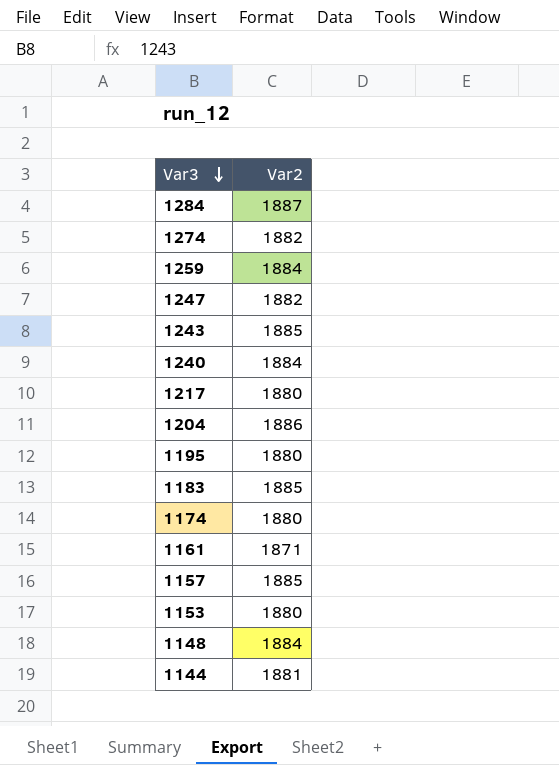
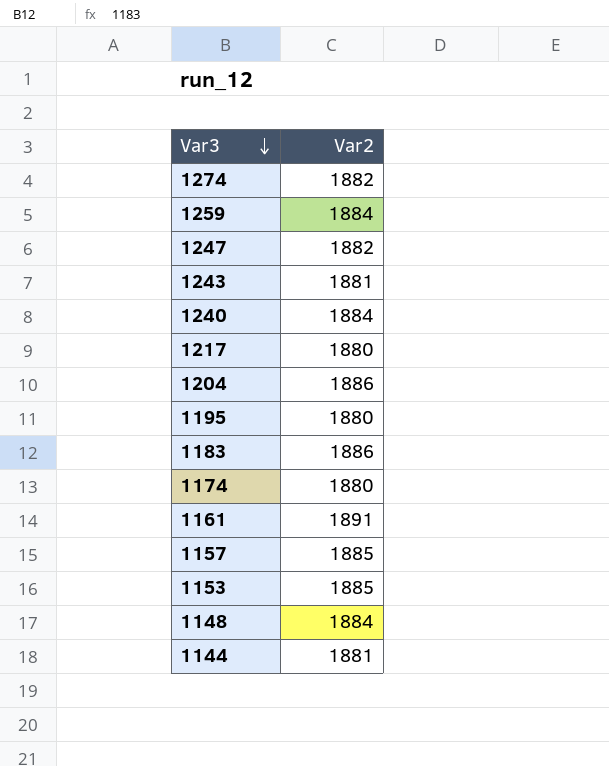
row 1284: 1887 -> none
1243 | Var2: 1885 -> 1881
1183 | Var2: 1885 -> 1886
1161 | Var2: 1871 -> 1891
1153 | Var2: 1880 -> 1885

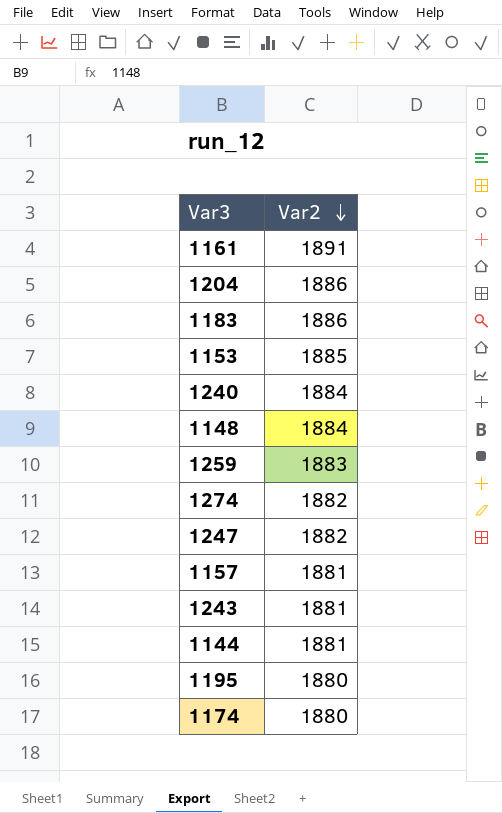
row order: Var3 descending -> Var2 descending
row 1217: 1880 -> none
1259 | Var2: 1884 -> 1883
1157 | Var2: 1885 -> 1881

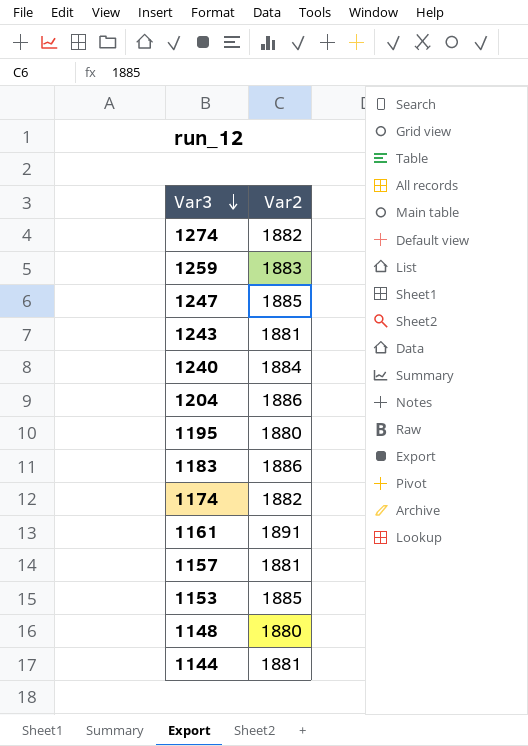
row order: Var2 descending -> Var3 descending
1247 | Var2: 1882 -> 1885
1174 | Var2: 1880 -> 1882
1148 | Var2: 1884 -> 1880

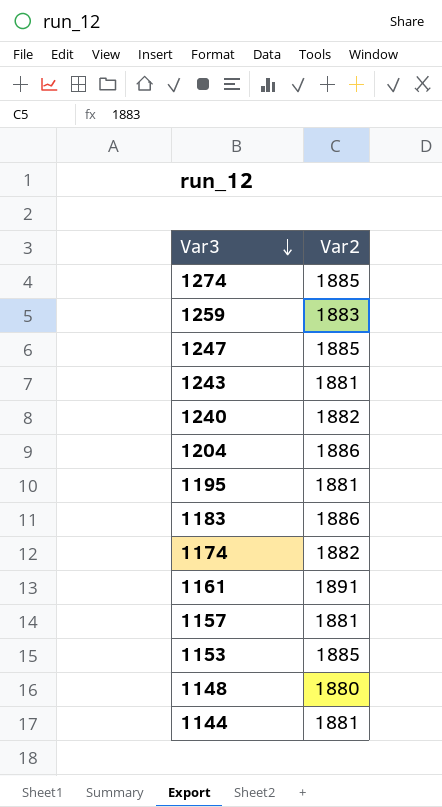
1274 | Var2: 1882 -> 1885
1240 | Var2: 1884 -> 1882
1195 | Var2: 1880 -> 1881

